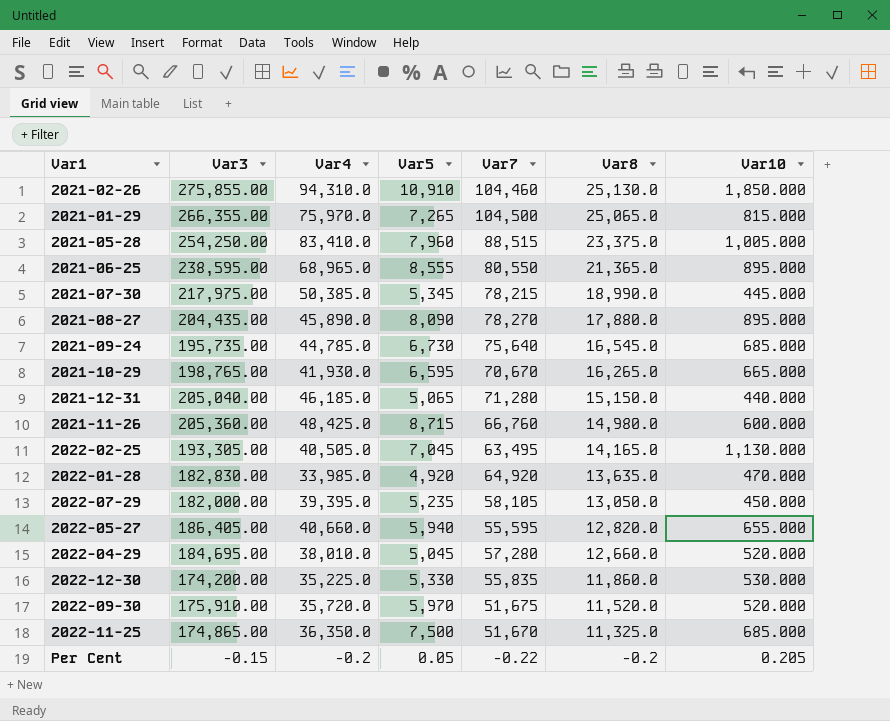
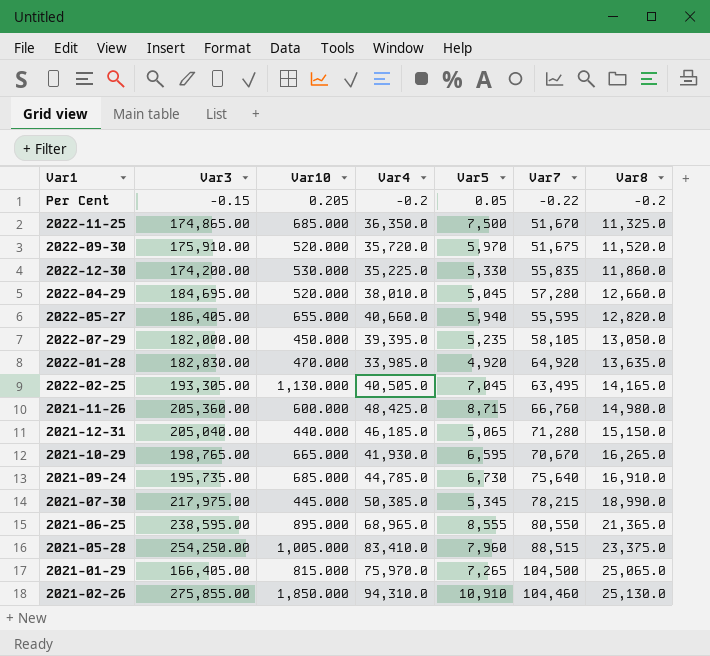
row order: Var8 descending -> Var8 ascending
column Var10 | position: 7 -> 3
row 2021-08-27: 204,435.00 | 45,890.0 | 8,090 | 78,270 | 17,880.0 | 895.000 -> none
2021-09-24 | Var8: 16,545.0 -> 16,910.0
2021-01-29 | Var3: 266,355.00 -> 166,405.00

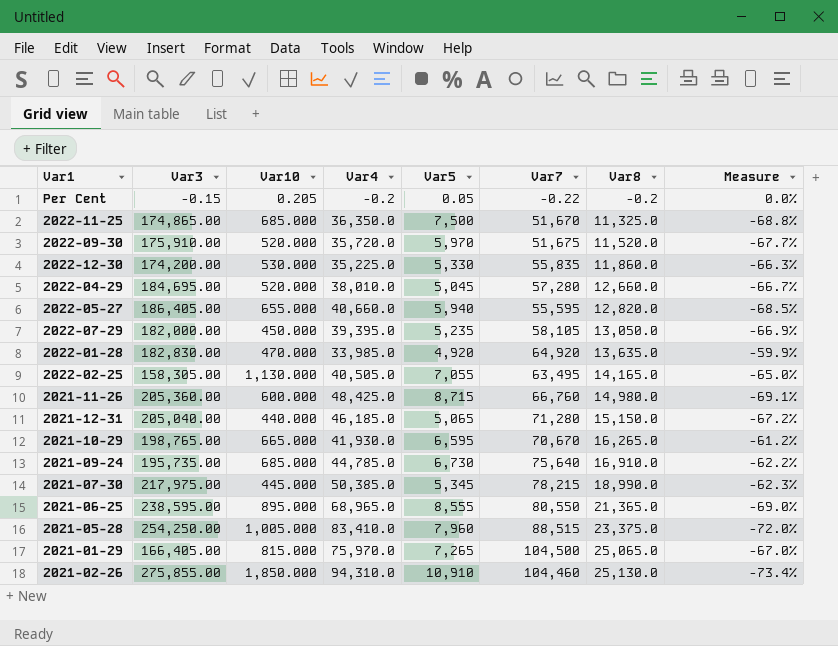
column Measure | formula: none -> ([Var8] - [Var4]) / [Var4]
2022-02-25 | Var3: 193,305.00 -> 158,305.00
2022-02-25 | Var5: 7,045 -> 7,055

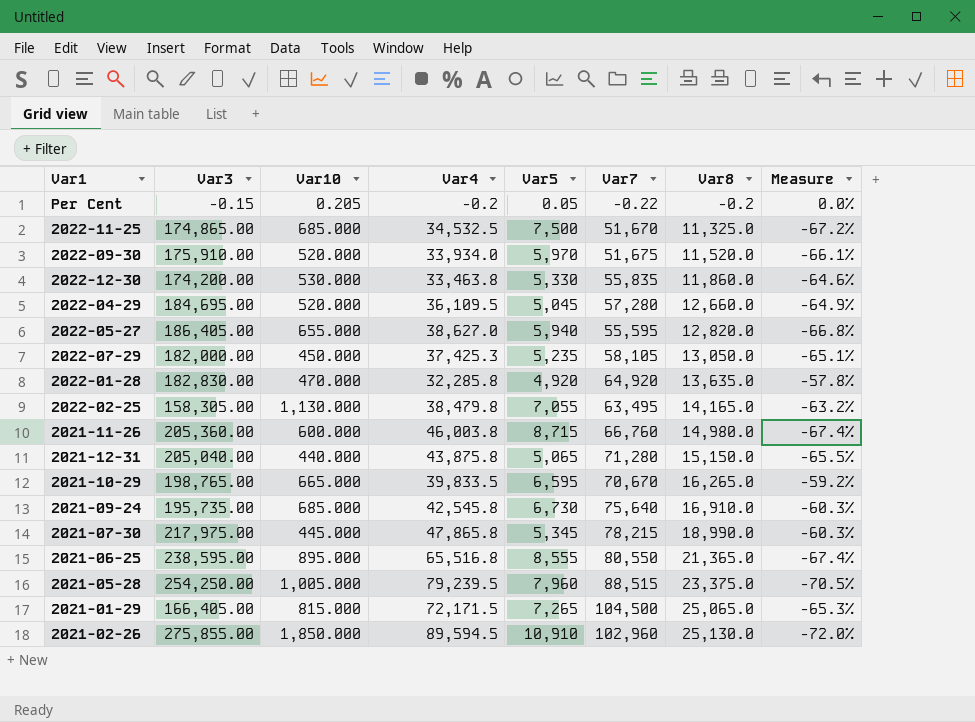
2022-11-25 | Var4: 36,350.0 -> 34,532.5
2022-11-25 | Measure: -68.8% -> -67.2%
2022-09-30 | Var4: 35,720.0 -> 33,934.0
2022-09-30 | Measure: -67.7% -> -66.1%
2022-12-30 | Var4: 35,225.0 -> 33,463.8
2022-12-30 | Measure: -66.3% -> -64.6%
2022-04-29 | Var4: 38,010.0 -> 36,109.5
2022-04-29 | Measure: -66.7% -> -64.9%
2022-05-27 | Var4: 40,660.0 -> 38,627.0
2022-05-27 | Measure: -68.5% -> -66.8%
2022-07-29 | Var4: 39,395.0 -> 37,425.3
2022-07-29 | Measure: -66.9% -> -65.1%
2022-01-28 | Var4: 33,985.0 -> 32,285.8
2022-01-28 | Measure: -59.9% -> -57.8%
2022-02-25 | Var4: 40,505.0 -> 38,479.8
2022-02-25 | Measure: -65.0% -> -63.2%
2021-11-26 | Var4: 48,425.0 -> 46,003.8
2021-11-26 | Measure: -69.1% -> -67.4%
2021-12-31 | Var4: 46,185.0 -> 43,875.8
2021-12-31 | Measure: -67.2% -> -65.5%
2021-10-29 | Var4: 41,930.0 -> 39,833.5
2021-10-29 | Measure: -61.2% -> -59.2%
2021-09-24 | Var4: 44,785.0 -> 42,545.8
2021-09-24 | Measure: -62.2% -> -60.3%
2021-07-30 | Var4: 50,385.0 -> 47,865.8
2021-07-30 | Measure: -62.3% -> -60.3%
2021-06-25 | Var4: 68,965.0 -> 65,516.8
2021-06-25 | Measure: -69.0% -> -67.4%
2021-05-28 | Var4: 83,410.0 -> 79,239.5
2021-05-28 | Measure: -72.0% -> -70.5%
2021-01-29 | Var4: 75,970.0 -> 72,171.5
2021-01-29 | Measure: -67.0% -> -65.3%
2021-02-26 | Var4: 94,310.0 -> 89,594.5
2021-02-26 | Var7: 104,460 -> 102,960
2021-02-26 | Measure: -73.4% -> -72.0%

